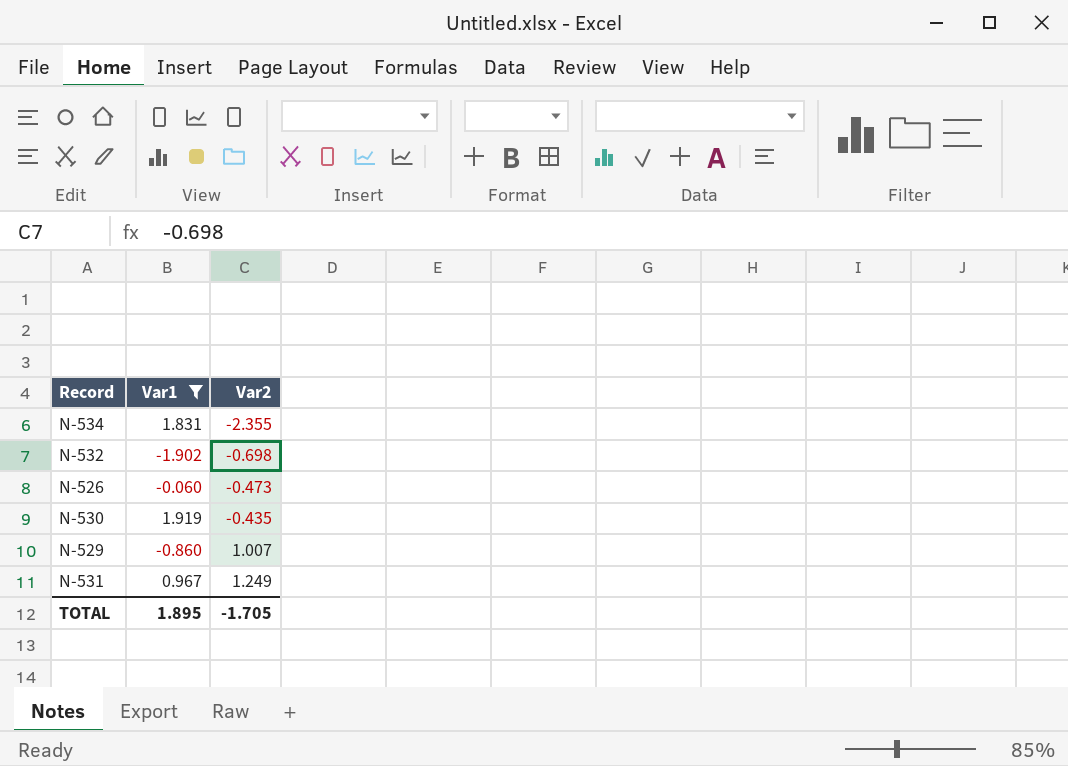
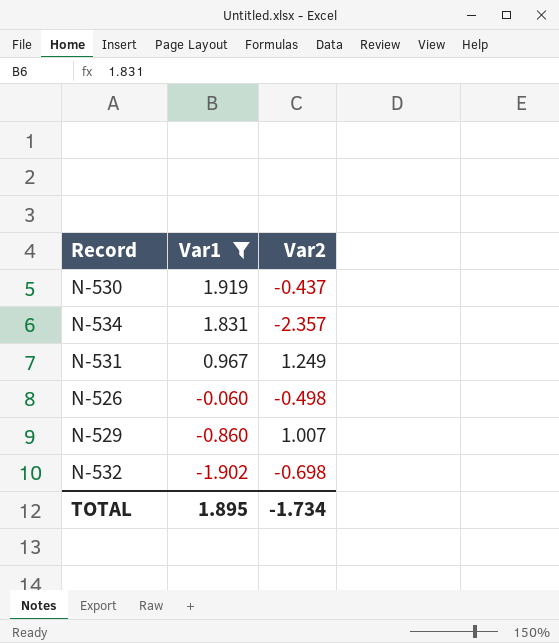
row order: Var2 ascending -> Var1 descending
N-530 | Var2: -0.435 -> -0.437
N-534 | Var2: -2.355 -> -2.357
N-526 | Var2: -0.473 -> -0.498
TOTAL | Var2: -1.705 -> -1.734

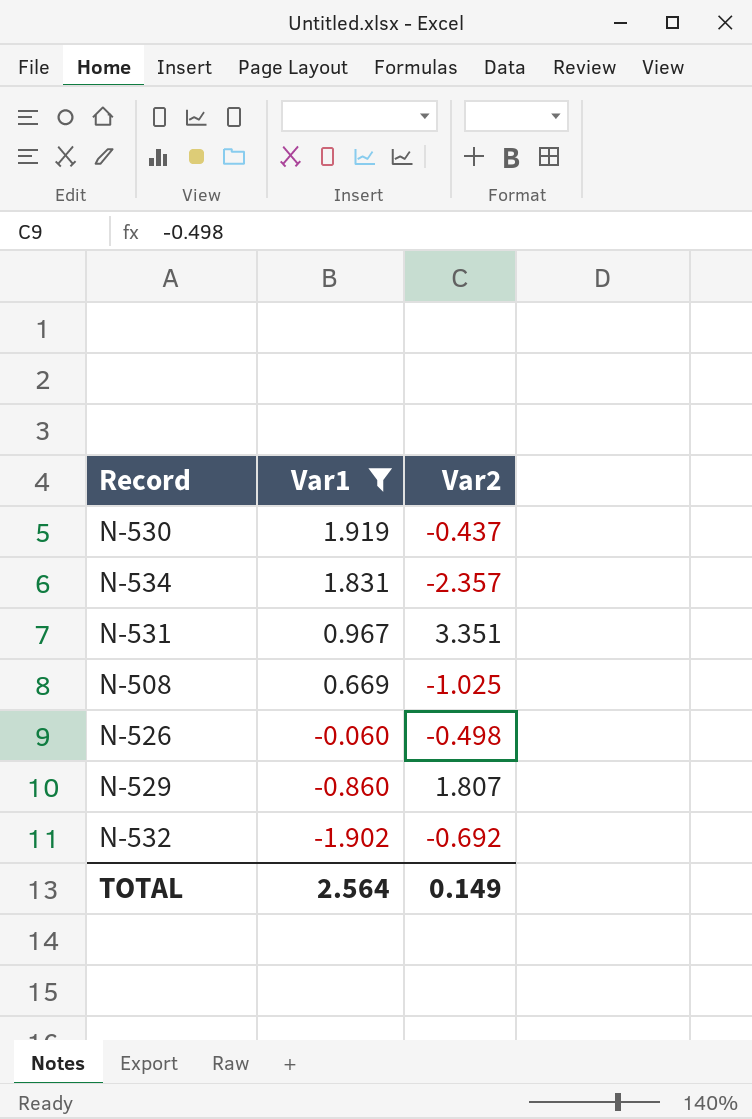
N-531 | Var2: 1.249 -> 3.351
row N-508: none -> 0.669 | -1.025
N-529 | Var2: 1.007 -> 1.807
N-532 | Var2: -0.698 -> -0.692
TOTAL | Var1: 1.895 -> 2.564
TOTAL | Var2: -1.734 -> 0.149

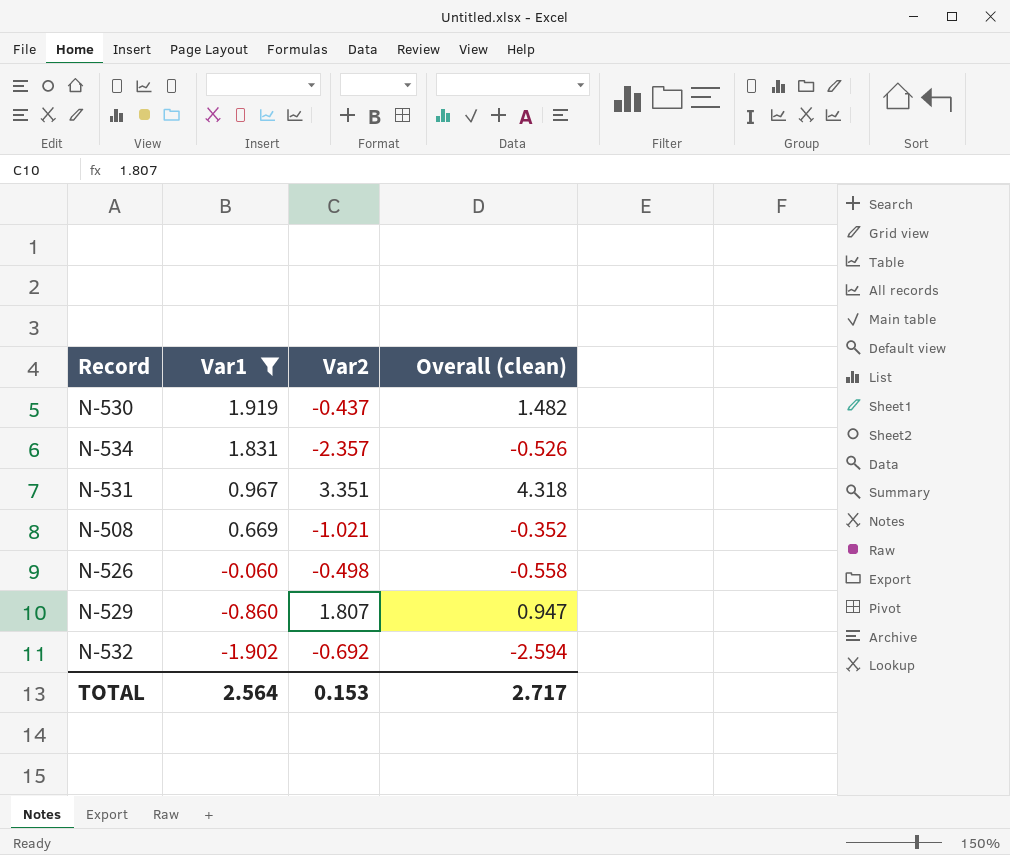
column Overall (clean) | formula: none -> [Var1] + [Var2]
N-508 | Var2: -1.025 -> -1.021
TOTAL | Var2: 0.149 -> 0.153

